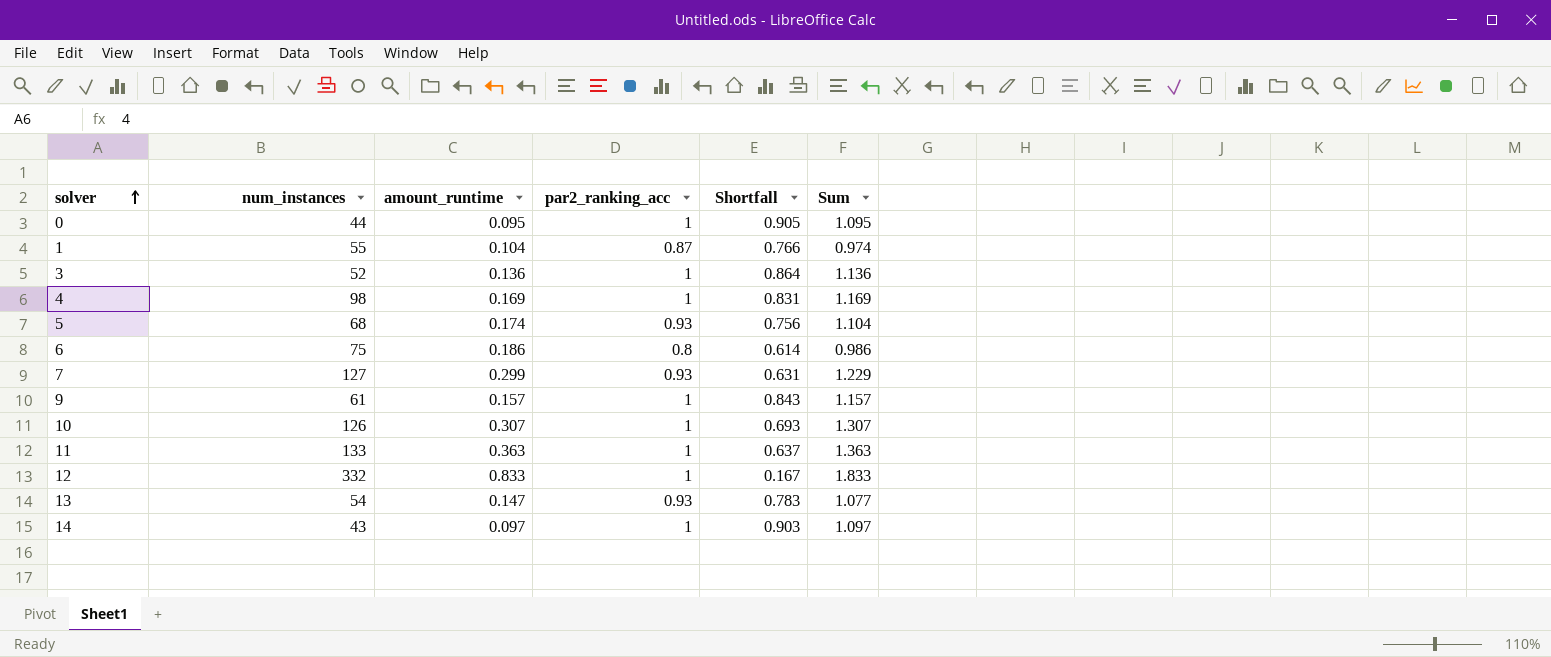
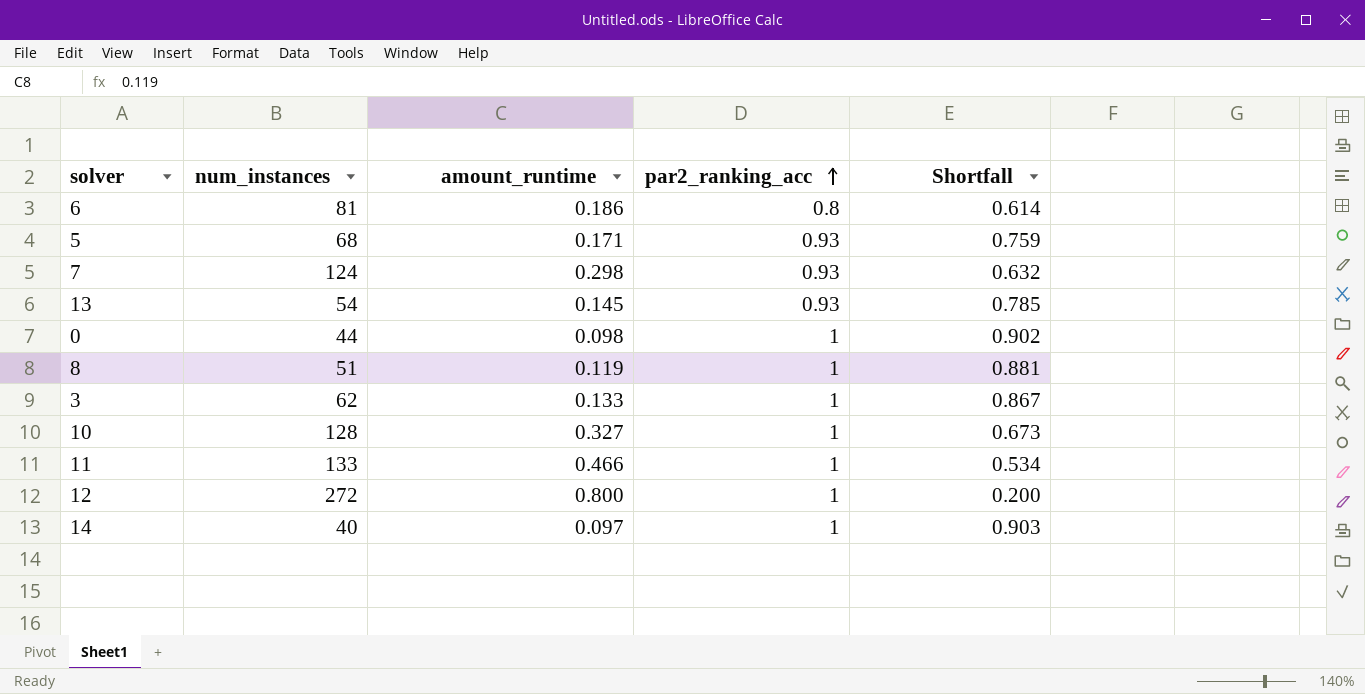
row order: solver ascending -> par2_ranking_acc ascending
column Sum | formula: [amount_runtime] + [par2_ranking_acc] -> none
row 1: 55 | 0.104 | 0.87 | 0.766 | 0.974 -> none
row 4: 98 | 0.169 | 1 | 0.831 | 1.169 -> none
row 9: 61 | 0.157 | 1 | 0.843 | 1.157 -> none
6 | num_instances: 75 -> 81
5 | amount_runtime: 0.174 -> 0.171
5 | Shortfall: 0.756 -> 0.759
7 | num_instances: 127 -> 124
7 | amount_runtime: 0.299 -> 0.298
7 | Shortfall: 0.631 -> 0.632
13 | amount_runtime: 0.147 -> 0.145
13 | Shortfall: 0.783 -> 0.785
0 | amount_runtime: 0.095 -> 0.098
0 | Shortfall: 0.905 -> 0.902
row 8: none -> 51 | 0.119 | 1 | 0.881
3 | num_instances: 52 -> 62
3 | amount_runtime: 0.136 -> 0.133
3 | Shortfall: 0.864 -> 0.867
10 | num_instances: 126 -> 128
10 | amount_runtime: 0.307 -> 0.327
10 | Shortfall: 0.693 -> 0.673
11 | amount_runtime: 0.363 -> 0.466
11 | Shortfall: 0.637 -> 0.534
12 | num_instances: 332 -> 272
12 | amount_runtime: 0.833 -> 0.800
12 | Shortfall: 0.167 -> 0.200
14 | num_instances: 43 -> 40

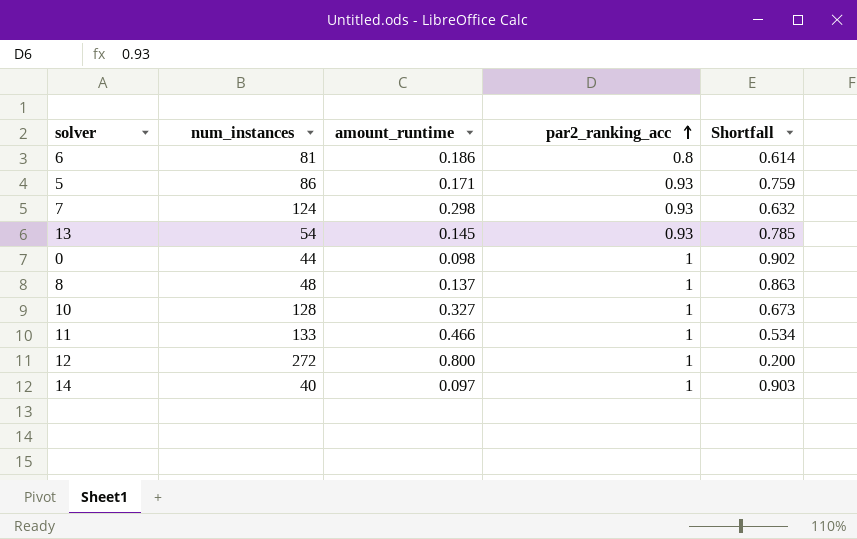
row 3: 62 | 0.133 | 1 | 0.867 -> none
5 | num_instances: 68 -> 86
8 | num_instances: 51 -> 48
8 | amount_runtime: 0.119 -> 0.137
8 | Shortfall: 0.881 -> 0.863

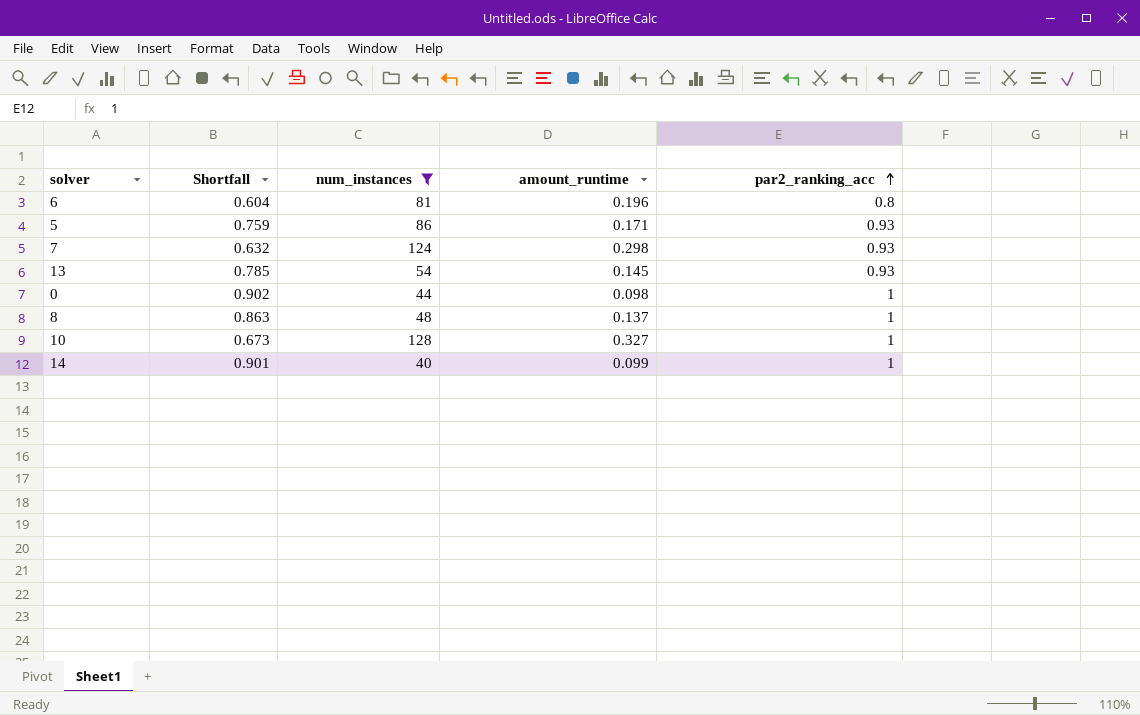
filter: none -> num_instances <= 128
column Shortfall | position: 5 -> 2
6 | Shortfall: 0.614 -> 0.604
6 | amount_runtime: 0.186 -> 0.196
14 | Shortfall: 0.903 -> 0.901
14 | amount_runtime: 0.097 -> 0.099

